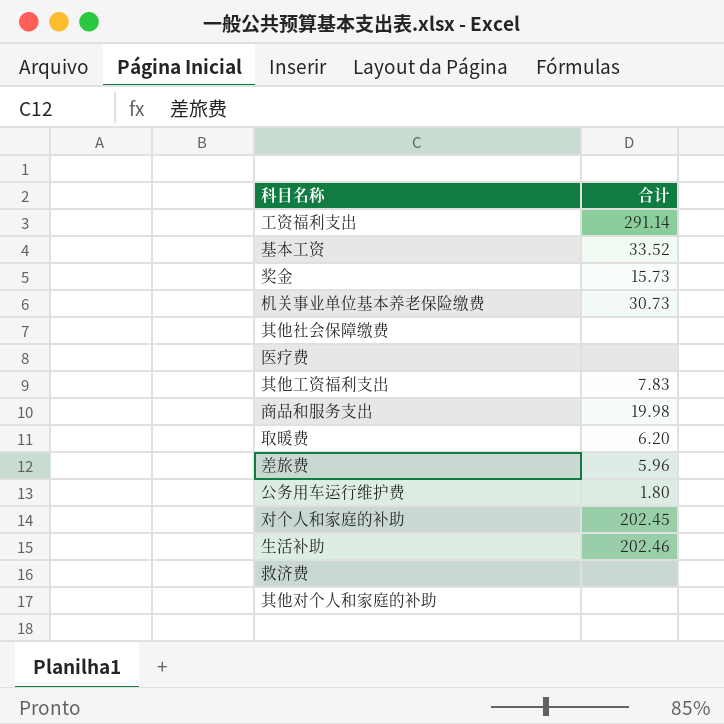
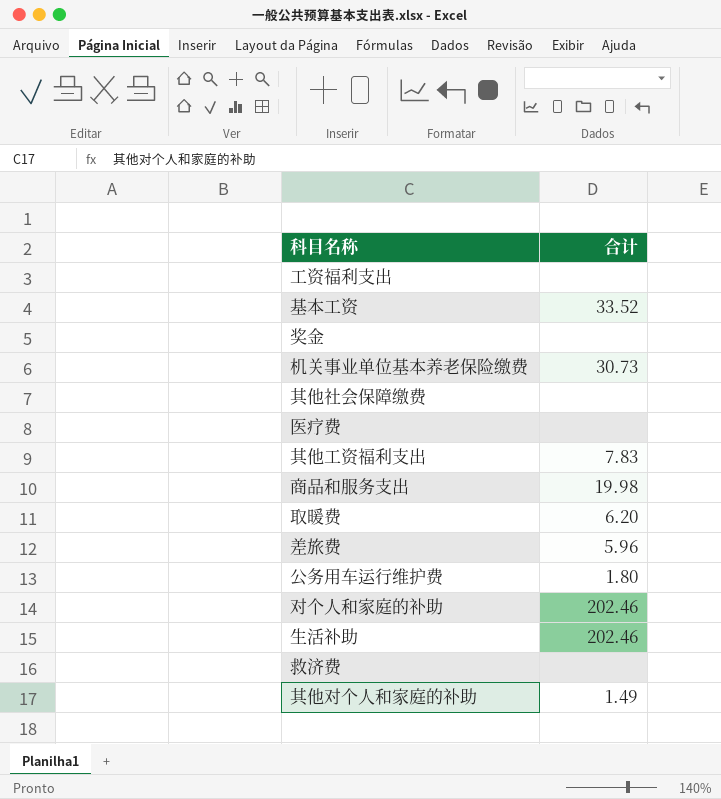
工资福利支出 | 合计: 291.14 -> none
奖金 | 合计: 15.73 -> none
对个人和家庭的补助 | 合计: 202.45 -> 202.46
其他对个人和家庭的补助 | 合计: none -> 1.49

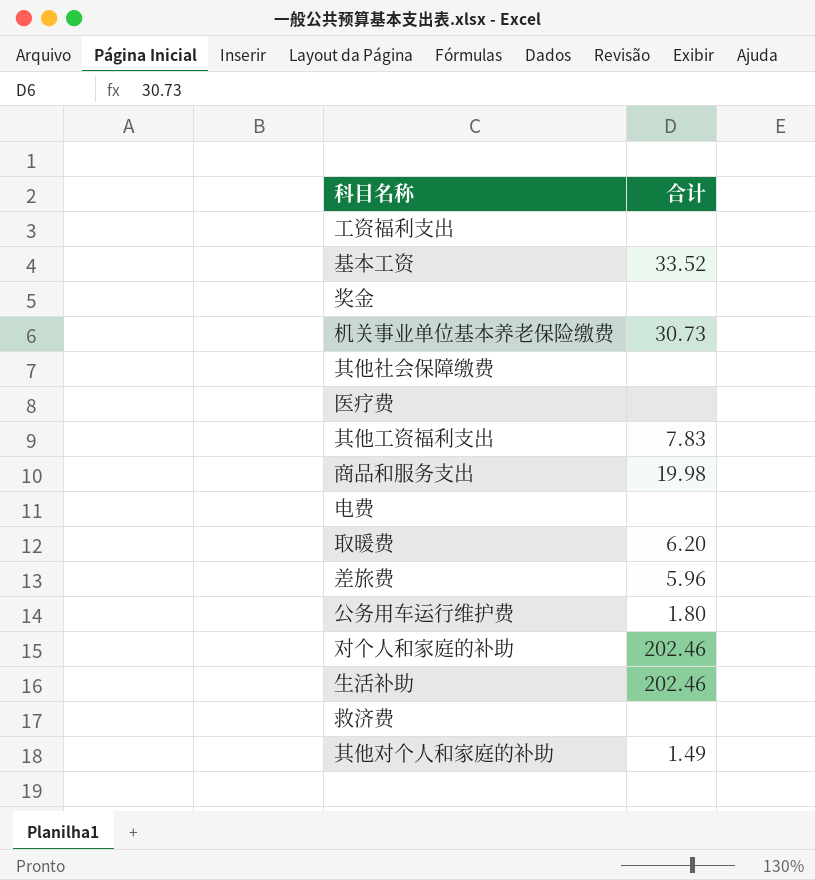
row 电费: none -> none

